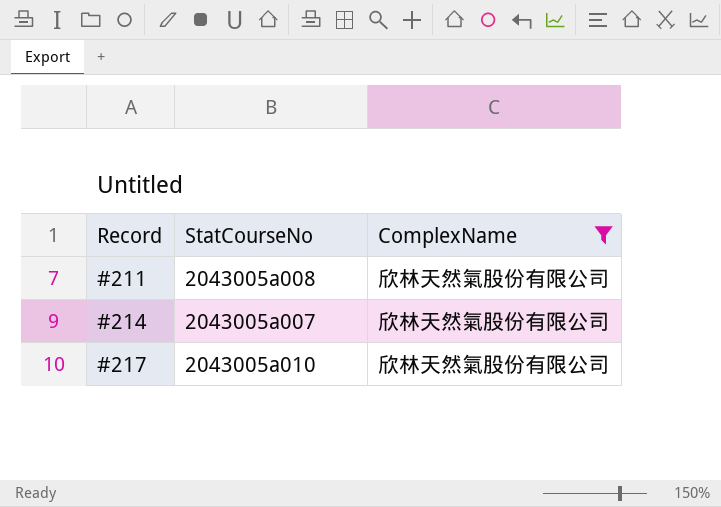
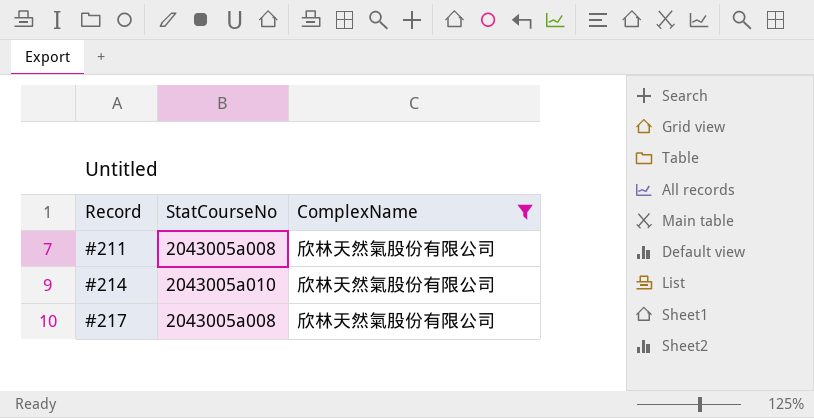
#214 | StatCourseNo: 2043005a007 -> 2043005a010
#217 | StatCourseNo: 2043005a010 -> 2043005a008

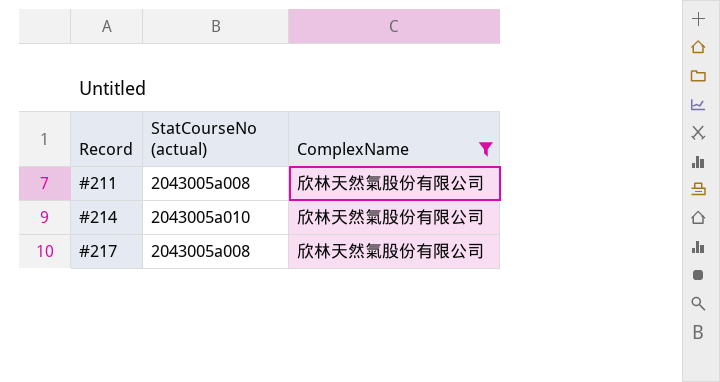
column name: StatCourseNo -> StatCourseNo (actual)

